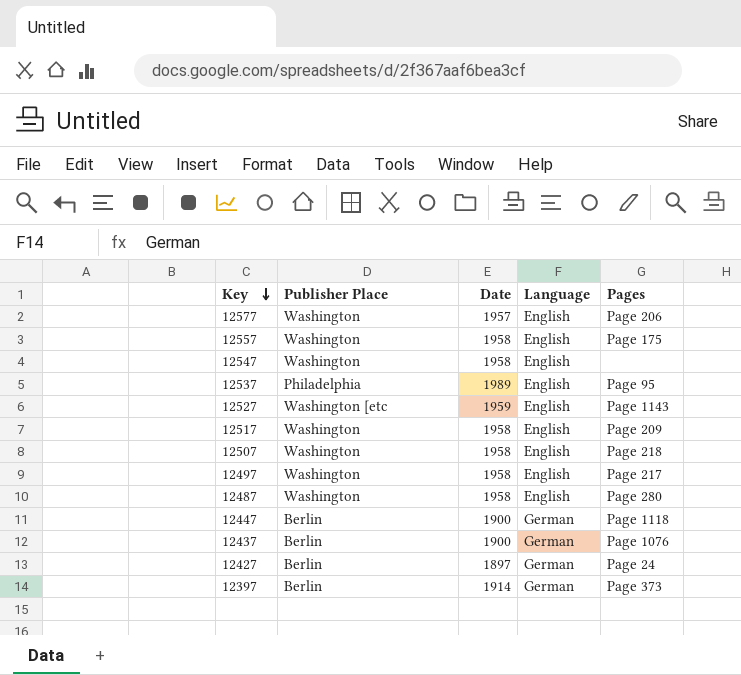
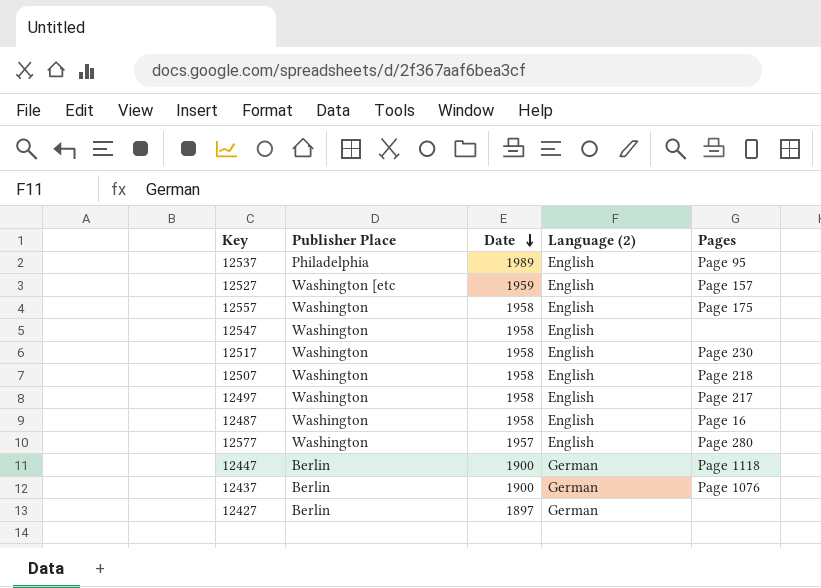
row order: Key descending -> Date descending
column name: Language -> Language (2)
row 12397: Berlin | 1914 | German | Page 373 -> none
12527 | Pages: Page 1143 -> Page 157
12517 | Pages: Page 209 -> Page 230
12487 | Pages: Page 280 -> Page 16
12577 | Pages: Page 206 -> Page 280
12427 | Pages: Page 24 -> none

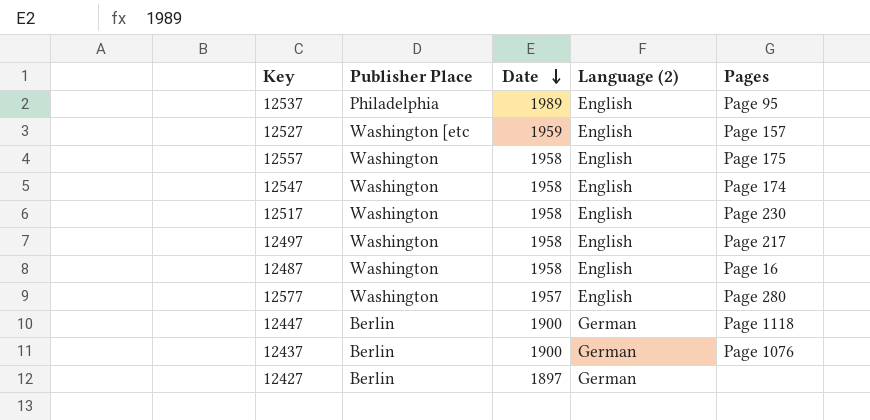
row 12507: Washington | 1958 | English | Page 218 -> none
12547 | Pages: none -> Page 174

